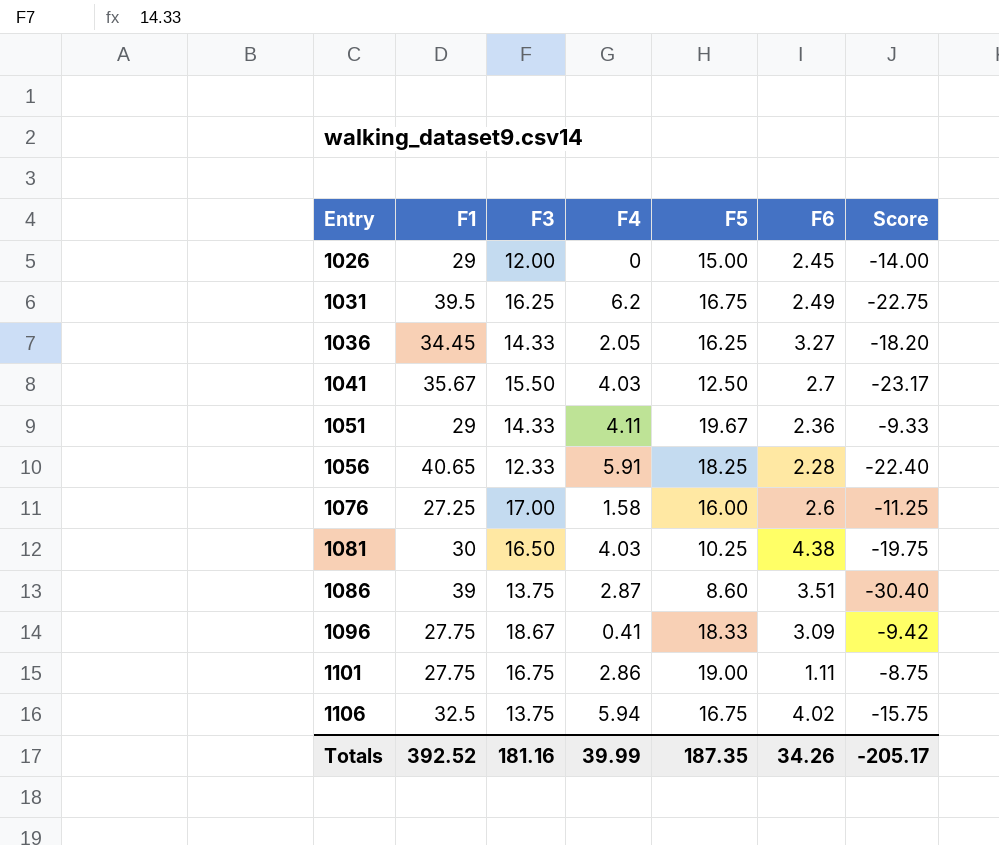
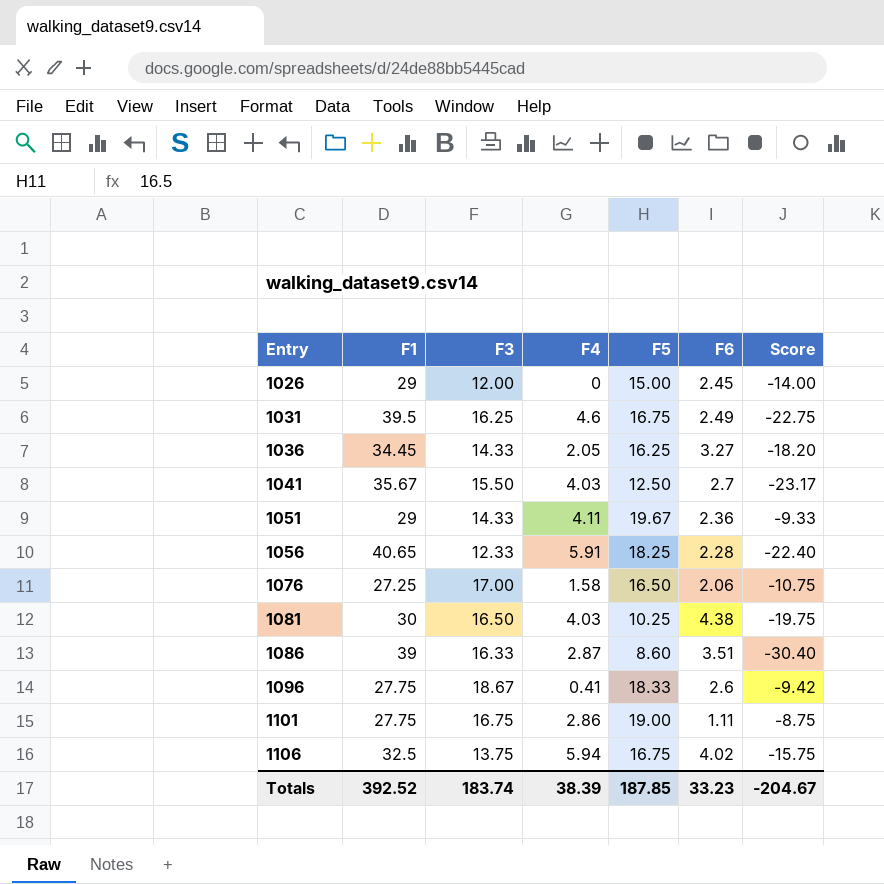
1031 | F4: 6.2 -> 4.6
1076 | F5: 16.00 -> 16.50
1076 | F6: 2.6 -> 2.06
1076 | Score: -11.25 -> -10.75
1086 | F3: 13.75 -> 16.33
1096 | F6: 3.09 -> 2.6
Totals | F3: 181.16 -> 183.74
Totals | F4: 39.99 -> 38.39
Totals | F5: 187.35 -> 187.85
Totals | F6: 34.26 -> 33.23
Totals | Score: -205.17 -> -204.67

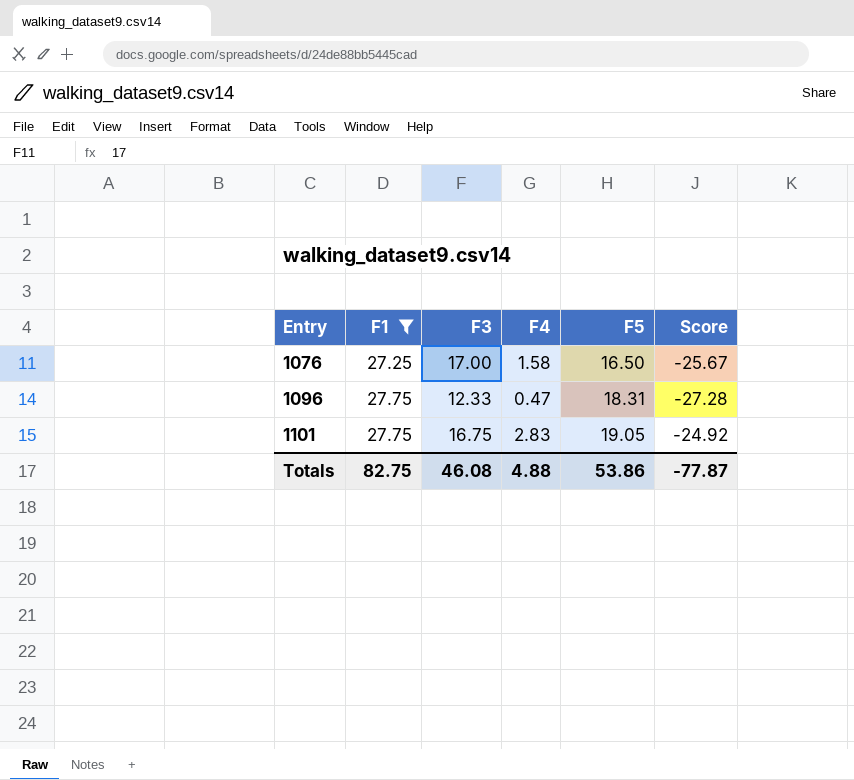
filter: none -> F1 <= 27.75
column F6 | position: 6 -> none
column Score | formula: [F5] - [F1] -> [F4] - [F1]
1096 | F3: 18.67 -> 12.33
1096 | F4: 0.41 -> 0.47
1096 | F5: 18.33 -> 18.31
1101 | F4: 2.86 -> 2.83
1101 | F5: 19.00 -> 19.05
Totals | F1: 392.52 -> 82.75
Totals | F3: 183.74 -> 46.08
Totals | F4: 38.39 -> 4.88
Totals | F5: 187.85 -> 53.86
Totals | Score: -204.67 -> -77.87

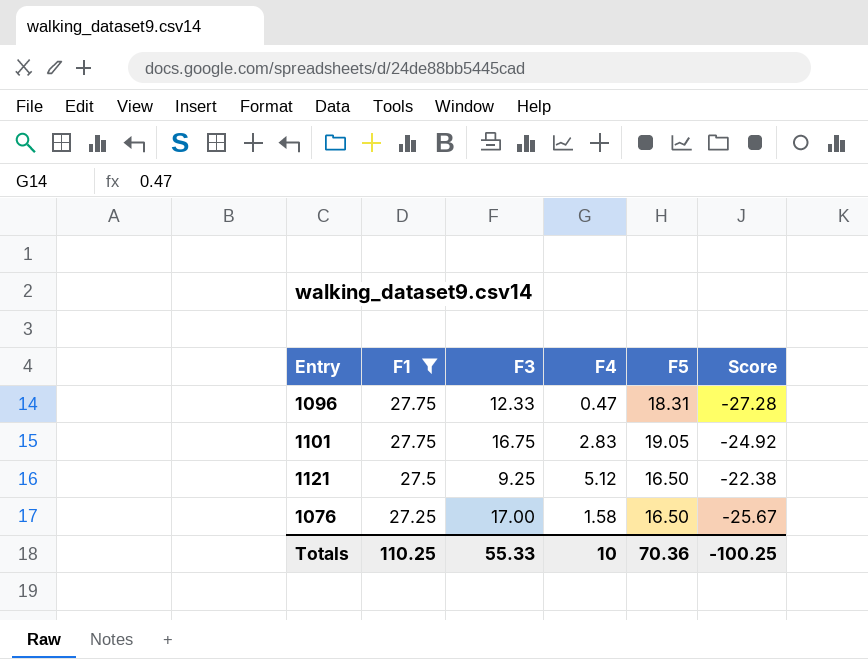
row order: Entry ascending -> F1 descending
row 1121: none -> 27.5 | 9.25 | 5.12 | 16.50 | -22.38
Totals | F1: 82.75 -> 110.25
Totals | F3: 46.08 -> 55.33
Totals | F4: 4.88 -> 10
Totals | F5: 53.86 -> 70.36
Totals | Score: -77.87 -> -100.25

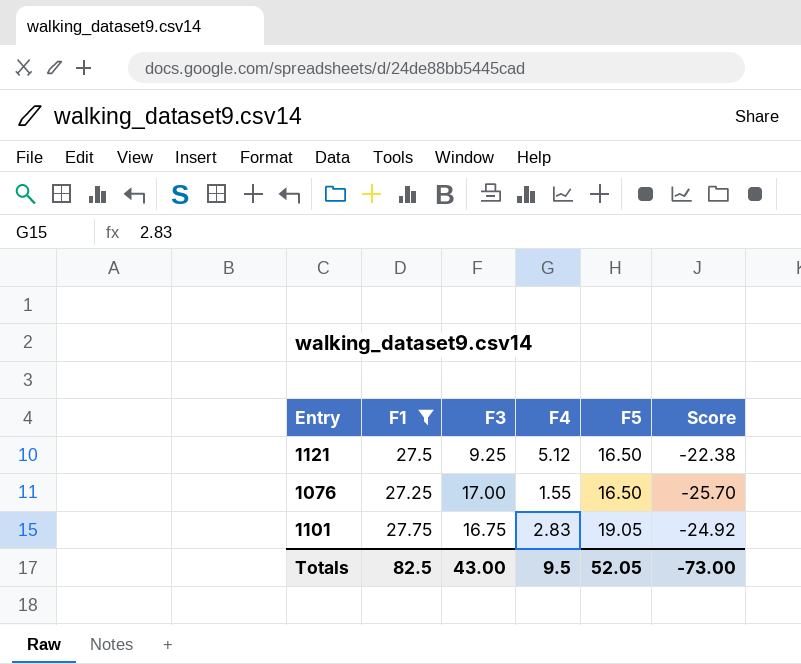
row order: F1 descending -> F5 ascending
row 1096: 27.75 | 12.33 | 0.47 | 18.31 | -27.28 -> none
1076 | F4: 1.58 -> 1.55
1076 | Score: -25.67 -> -25.70
Totals | F1: 110.25 -> 82.5
Totals | F3: 55.33 -> 43.00
Totals | F4: 10 -> 9.5
Totals | F5: 70.36 -> 52.05
Totals | Score: -100.25 -> -73.00

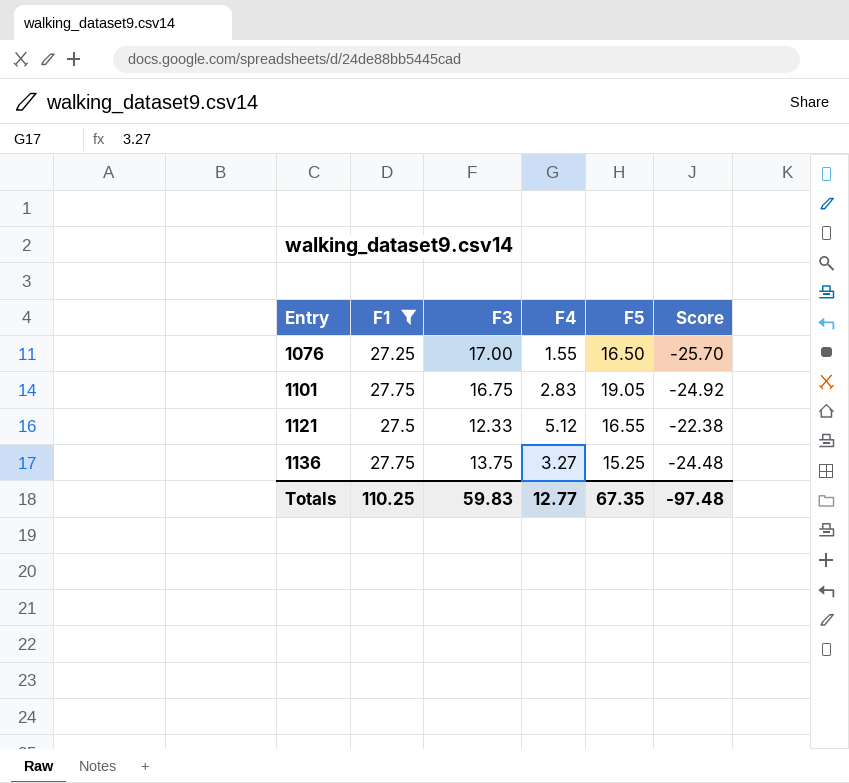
row order: F5 ascending -> Entry ascending
1121 | F3: 9.25 -> 12.33
1121 | F5: 16.50 -> 16.55
row 1136: none -> 27.75 | 13.75 | 3.27 | 15.25 | -24.48
Totals | F1: 82.5 -> 110.25
Totals | F3: 43.00 -> 59.83
Totals | F4: 9.5 -> 12.77
Totals | F5: 52.05 -> 67.35
Totals | Score: -73.00 -> -97.48

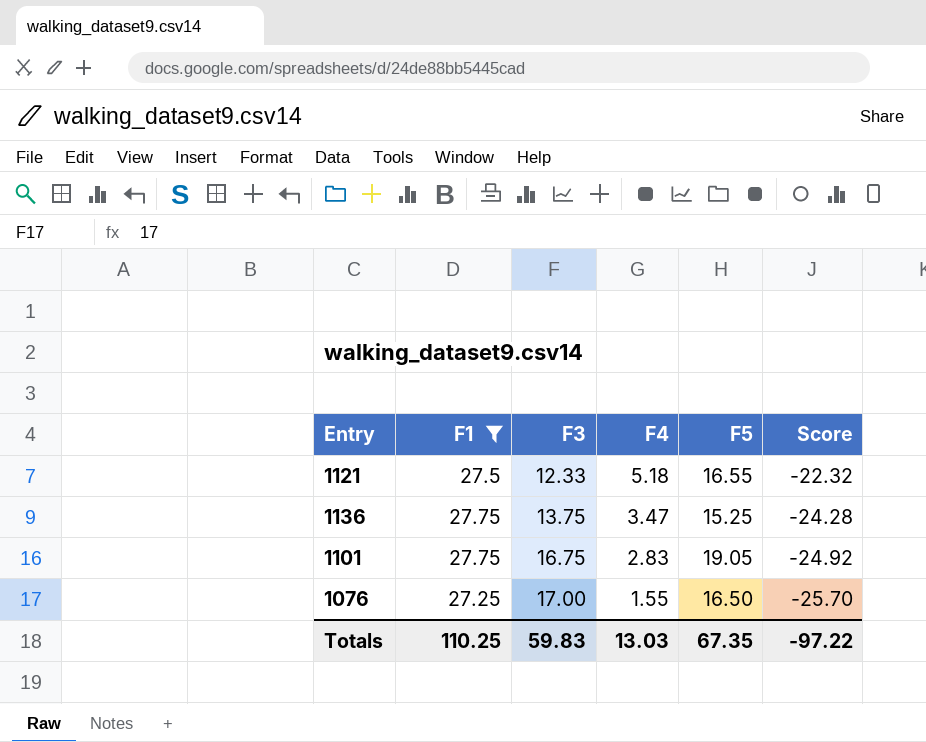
row order: Entry ascending -> F3 ascending
1121 | F4: 5.12 -> 5.18
1121 | Score: -22.38 -> -22.32
1136 | F4: 3.27 -> 3.47
1136 | Score: -24.48 -> -24.28
Totals | F4: 12.77 -> 13.03
Totals | Score: -97.48 -> -97.22

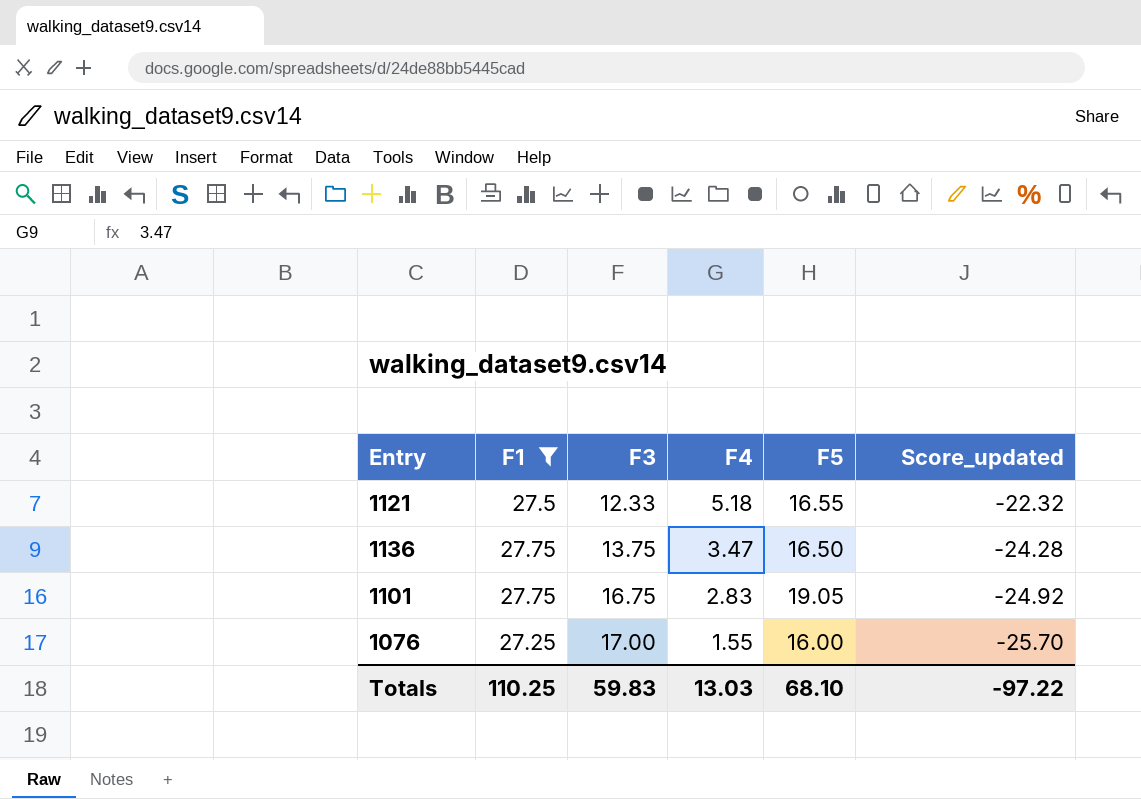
column name: Score -> Score_updated
1136 | F5: 15.25 -> 16.50
1076 | F5: 16.50 -> 16.00
Totals | F5: 67.35 -> 68.10

